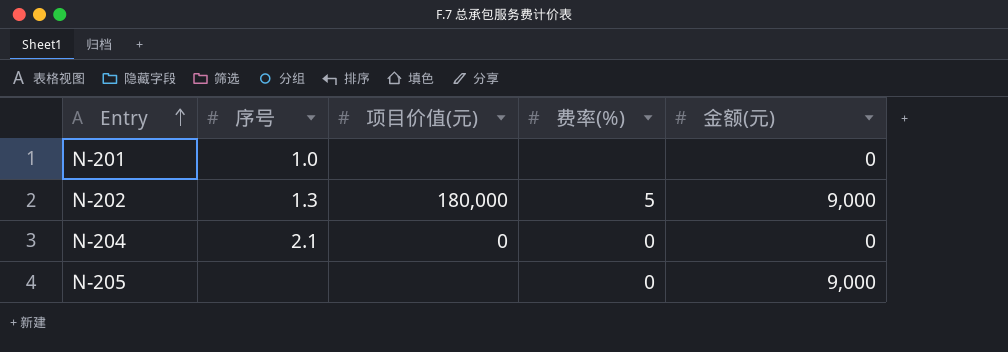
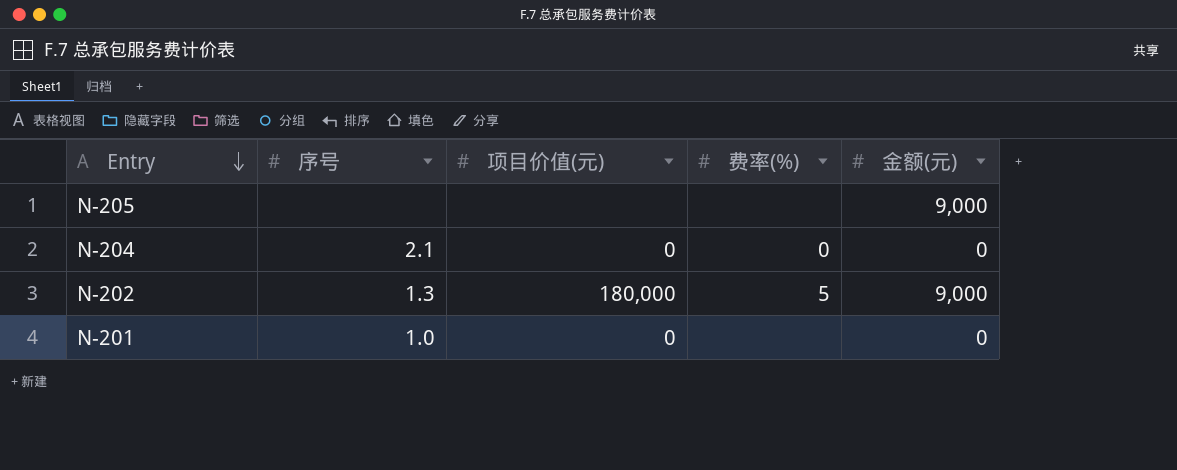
row order: Entry ascending -> Entry descending
N-205 | 费率(%): 0 -> none
N-201 | 项目价值(元): none -> 0

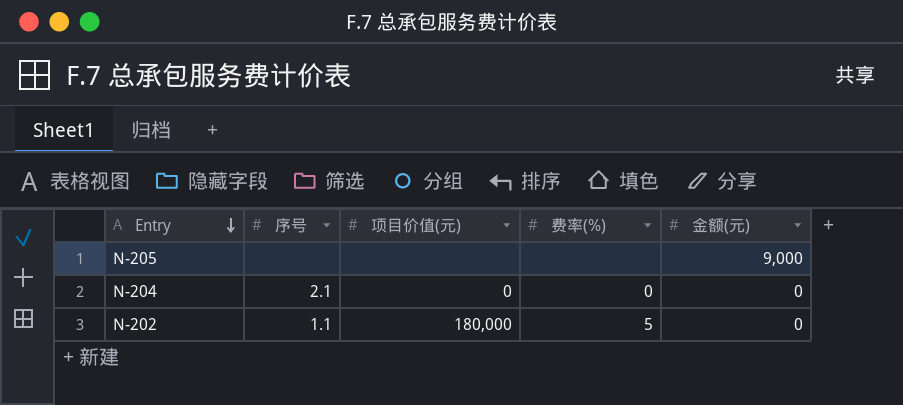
row N-201: 1.0 | 0 | none | 0 -> none
N-202 | 序号: 1.3 -> 1.1
N-202 | 金额(元): 9,000 -> 0

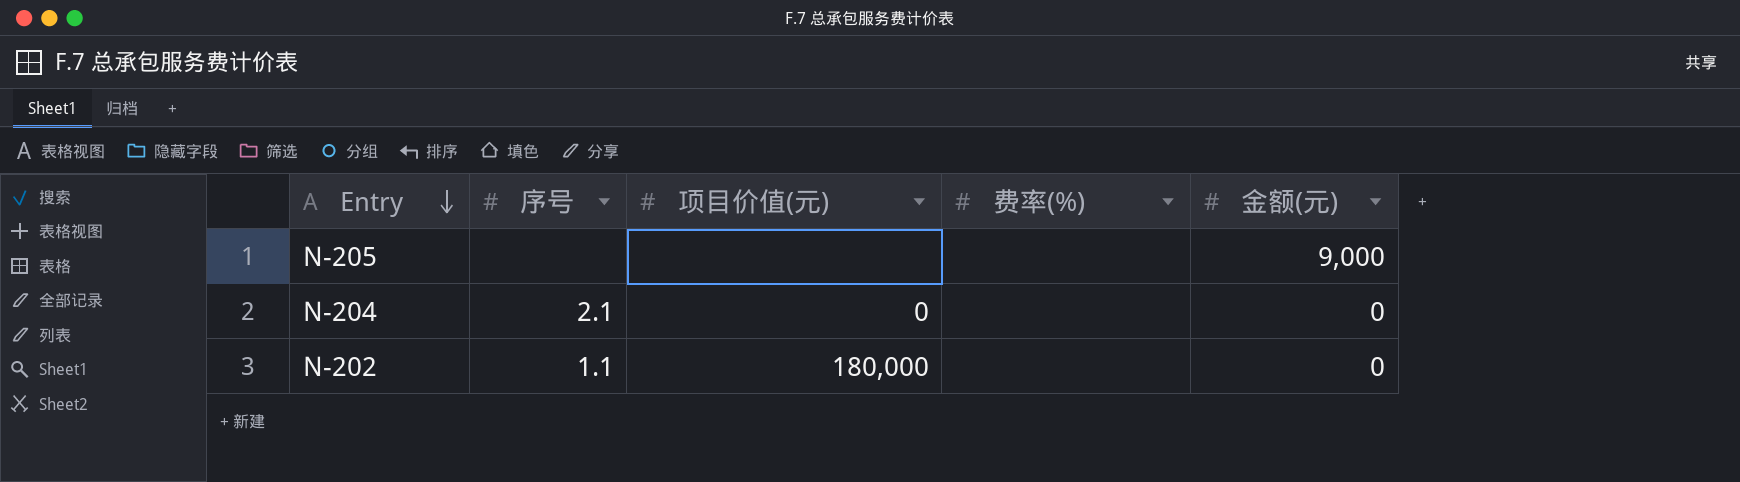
N-204 | 费率(%): 0 -> none
N-202 | 费率(%): 5 -> none

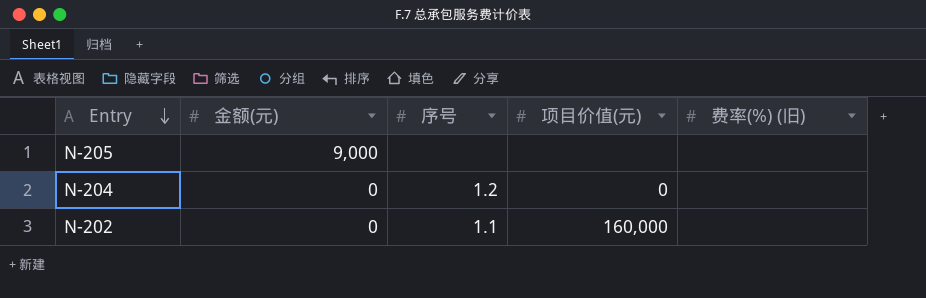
column 金额(元) | position: 5 -> 2
column name: 费率(%) -> 费率(%) (旧)
N-204 | 序号: 2.1 -> 1.2
N-202 | 项目价值(元): 180,000 -> 160,000

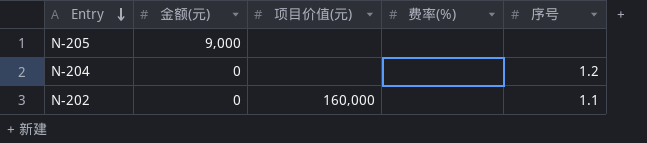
column name: 费率(%) (旧) -> 费率(%)
column 序号 | position: 3 -> 5
N-204 | 项目价值(元): 0 -> none

